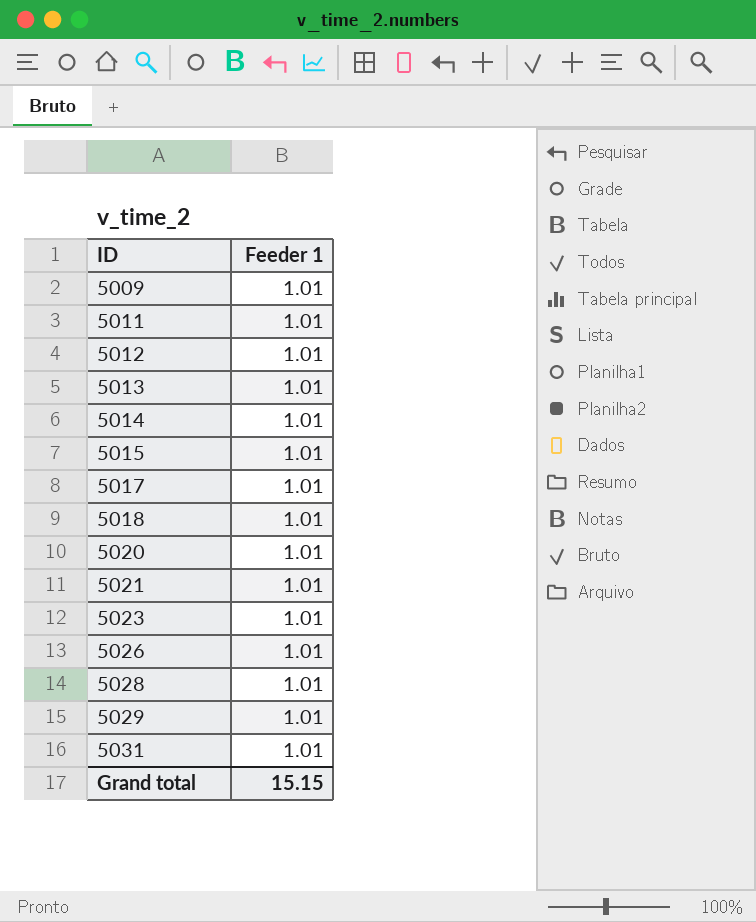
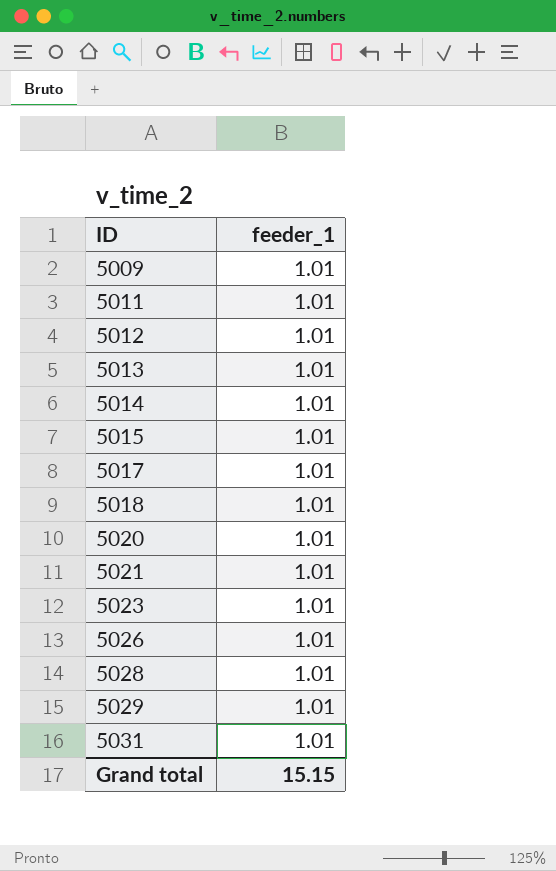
column name: Feeder 1 -> feeder_1

